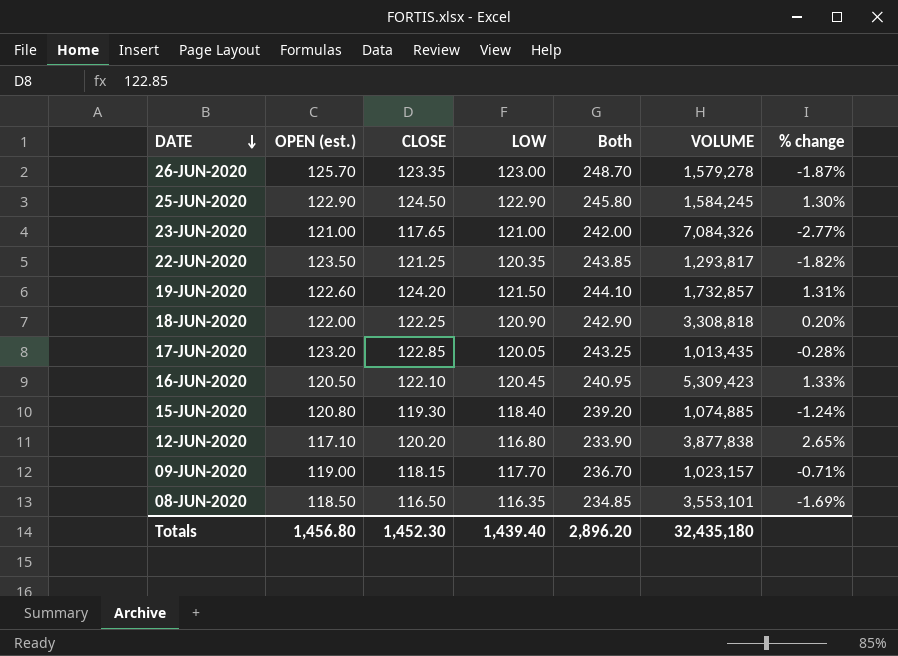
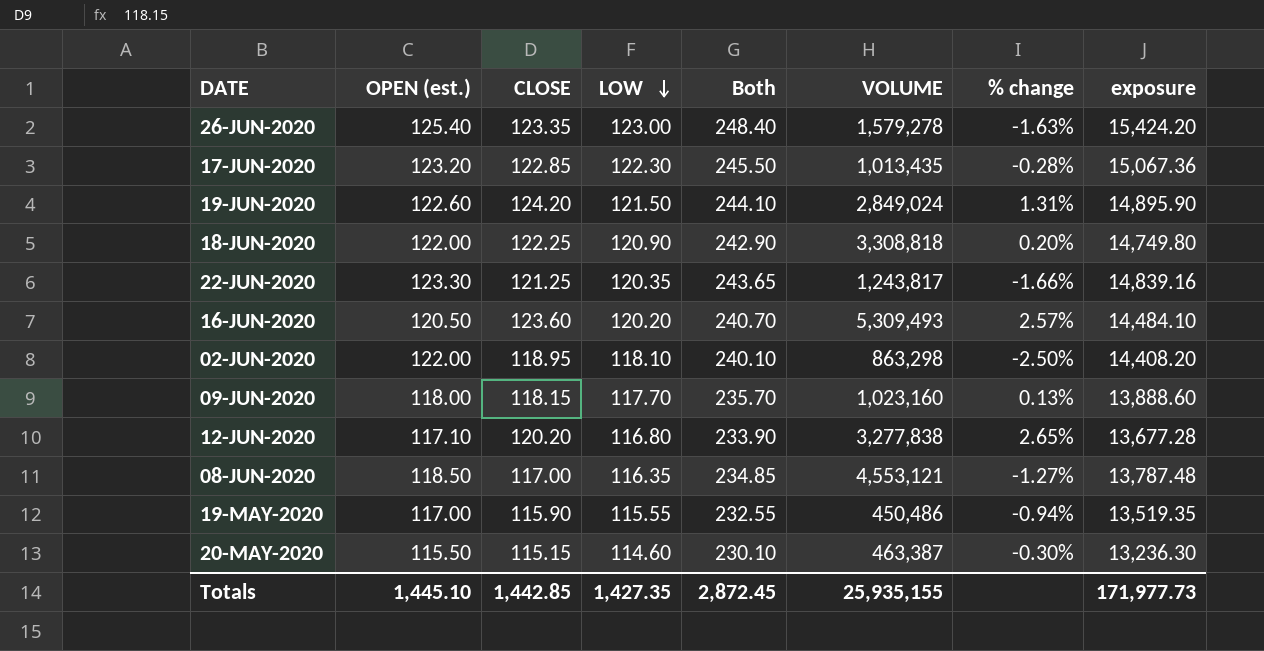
row order: DATE descending -> LOW descending
column exposure | formula: none -> [OPEN (est.)] * [LOW]
row 25-JUN-2020: 122.90 | 124.50 | 122.90 | 245.80 | 1,584,245 | 1.30% -> none
row 23-JUN-2020: 121.00 | 117.65 | 121.00 | 242.00 | 7,084,326 | -2.77% -> none
row 15-JUN-2020: 120.80 | 119.30 | 118.40 | 239.20 | 1,074,885 | -1.24% -> none
26-JUN-2020 | OPEN (est.): 125.70 -> 125.40
26-JUN-2020 | Both: 248.70 -> 248.40
26-JUN-2020 | % change: -1.87% -> -1.63%
17-JUN-2020 | LOW: 120.05 -> 122.30
17-JUN-2020 | Both: 243.25 -> 245.50
19-JUN-2020 | VOLUME: 1,732,857 -> 2,849,024
22-JUN-2020 | OPEN (est.): 123.50 -> 123.30
22-JUN-2020 | Both: 243.85 -> 243.65
22-JUN-2020 | VOLUME: 1,293,817 -> 1,243,817
22-JUN-2020 | % change: -1.82% -> -1.66%
16-JUN-2020 | CLOSE: 122.10 -> 123.60
16-JUN-2020 | LOW: 120.45 -> 120.20
16-JUN-2020 | Both: 240.95 -> 240.70
16-JUN-2020 | VOLUME: 5,309,423 -> 5,309,493
16-JUN-2020 | % change: 1.33% -> 2.57%
row 02-JUN-2020: none -> 122.00 | 118.95 | 118.10 | 240.10 | 863,298 | -2.50% | 14,408.20
09-JUN-2020 | OPEN (est.): 119.00 -> 118.00
09-JUN-2020 | Both: 236.70 -> 235.70
09-JUN-2020 | VOLUME: 1,023,157 -> 1,023,160
09-JUN-2020 | % change: -0.71% -> 0.13%
12-JUN-2020 | VOLUME: 3,877,838 -> 3,277,838
08-JUN-2020 | CLOSE: 116.50 -> 117.00
08-JUN-2020 | VOLUME: 3,553,101 -> 4,553,121
08-JUN-2020 | % change: -1.69% -> -1.27%
row 19-MAY-2020: none -> 117.00 | 115.90 | 115.55 | 232.55 | 450,486 | -0.94% | 13,519.35
row 20-MAY-2020: none -> 115.50 | 115.15 | 114.60 | 230.10 | 463,387 | -0.30% | 13,236.30
Totals | OPEN (est.): 1,456.80 -> 1,445.10
Totals | CLOSE: 1,452.30 -> 1,442.85
Totals | LOW: 1,439.40 -> 1,427.35
Totals | Both: 2,896.20 -> 2,872.45
Totals | VOLUME: 32,435,180 -> 25,935,155

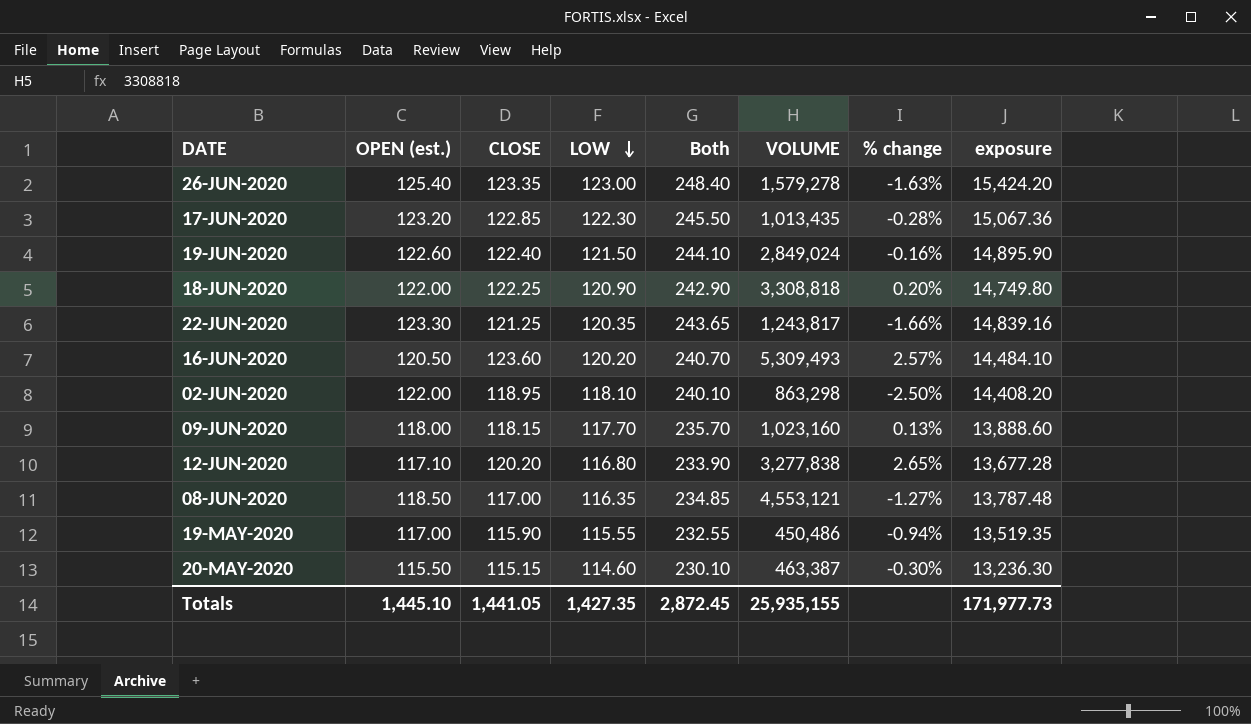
19-JUN-2020 | CLOSE: 124.20 -> 122.40
19-JUN-2020 | % change: 1.31% -> -0.16%
Totals | CLOSE: 1,442.85 -> 1,441.05

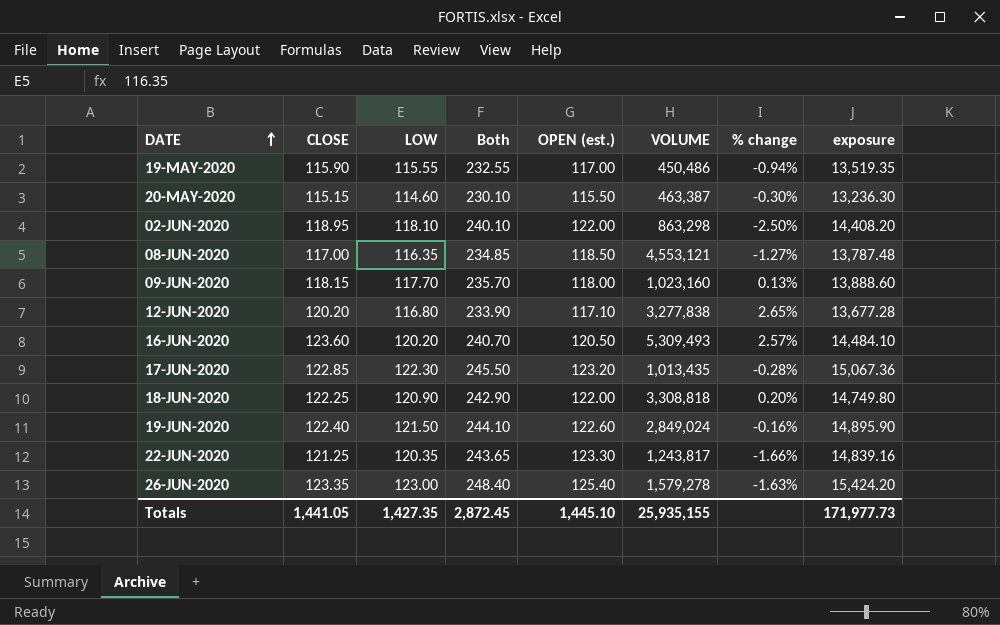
row order: LOW descending -> DATE ascending
column OPEN (est.) | position: 2 -> 5

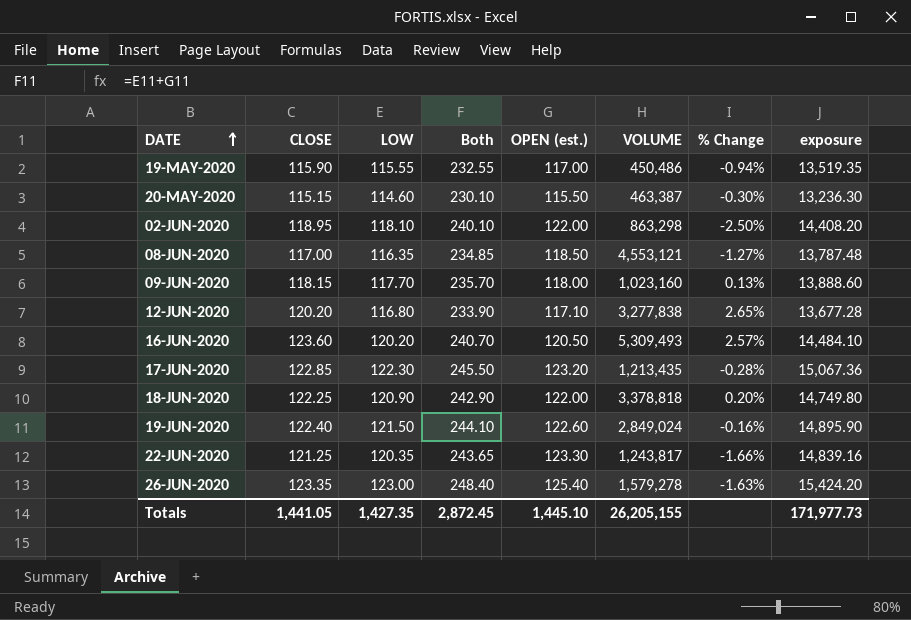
column name: % change -> % Change
17-JUN-2020 | VOLUME: 1,013,435 -> 1,213,435
18-JUN-2020 | VOLUME: 3,308,818 -> 3,378,818
Totals | VOLUME: 25,935,155 -> 26,205,155

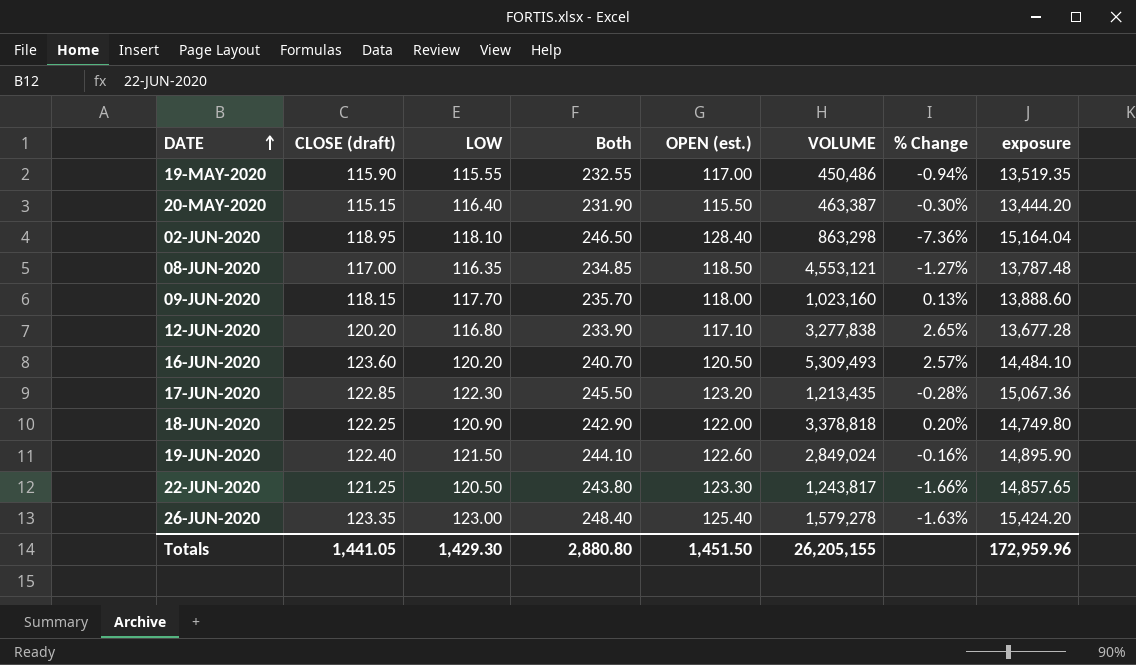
column name: CLOSE -> CLOSE (draft)
20-MAY-2020 | LOW: 114.60 -> 116.40
20-MAY-2020 | Both: 230.10 -> 231.90
20-MAY-2020 | exposure: 13,236.30 -> 13,444.20
02-JUN-2020 | Both: 240.10 -> 246.50
02-JUN-2020 | OPEN (est.): 122.00 -> 128.40
02-JUN-2020 | % Change: -2.50% -> -7.36%
02-JUN-2020 | exposure: 14,408.20 -> 15,164.04
22-JUN-2020 | LOW: 120.35 -> 120.50
22-JUN-2020 | Both: 243.65 -> 243.80
22-JUN-2020 | exposure: 14,839.16 -> 14,857.65
Totals | LOW: 1,427.35 -> 1,429.30
Totals | Both: 2,872.45 -> 2,880.80
Totals | OPEN (est.): 1,445.10 -> 1,451.50
Totals | exposure: 171,977.73 -> 172,959.96

